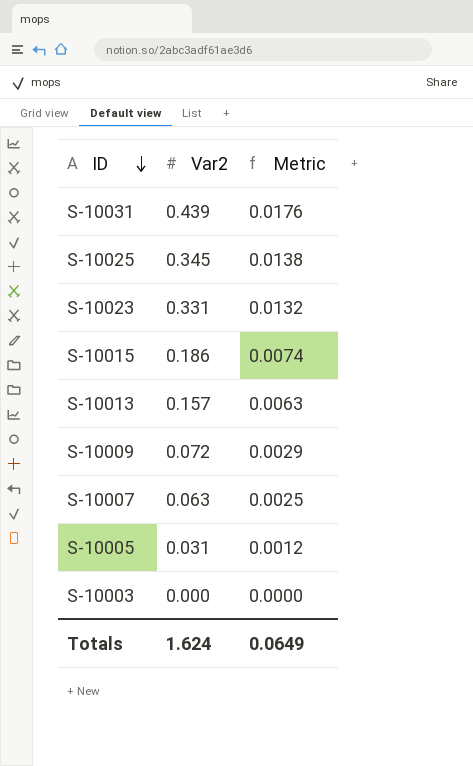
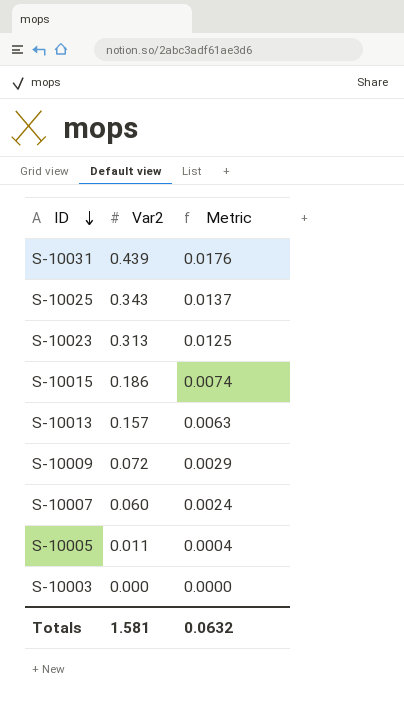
S-10025 | Var2: 0.345 -> 0.343
S-10025 | Metric: 0.0138 -> 0.0137
S-10023 | Var2: 0.331 -> 0.313
S-10023 | Metric: 0.0132 -> 0.0125
S-10007 | Var2: 0.063 -> 0.060
S-10007 | Metric: 0.0025 -> 0.0024
S-10005 | Var2: 0.031 -> 0.011
S-10005 | Metric: 0.0012 -> 0.0004
Totals | Var2: 1.624 -> 1.581
Totals | Metric: 0.0649 -> 0.0632

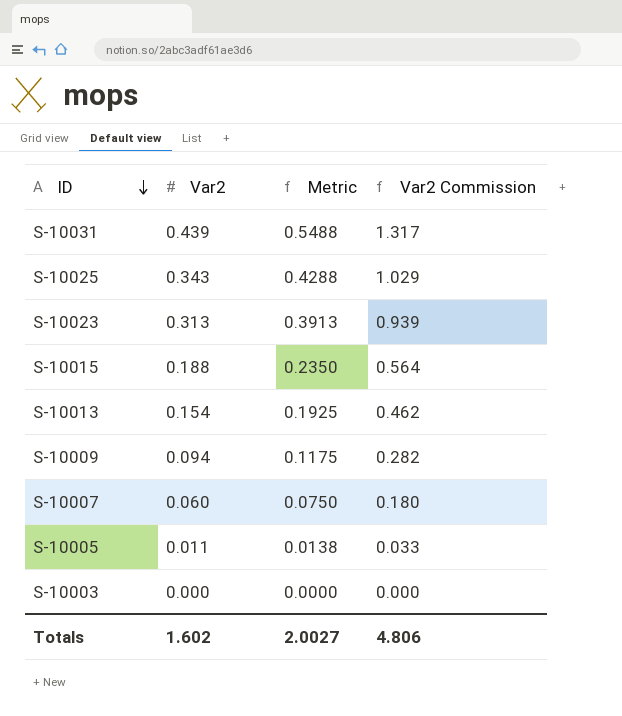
column Metric | formula: [Var2] * 0.04 -> [Var2] * 1.25
column Var2 Commission | formula: none -> [Var2] * 3
S-10015 | Var2: 0.186 -> 0.188
S-10013 | Var2: 0.157 -> 0.154
S-10009 | Var2: 0.072 -> 0.094
Totals | Var2: 1.581 -> 1.602
Totals | Metric: 0.0632 -> 2.0027

